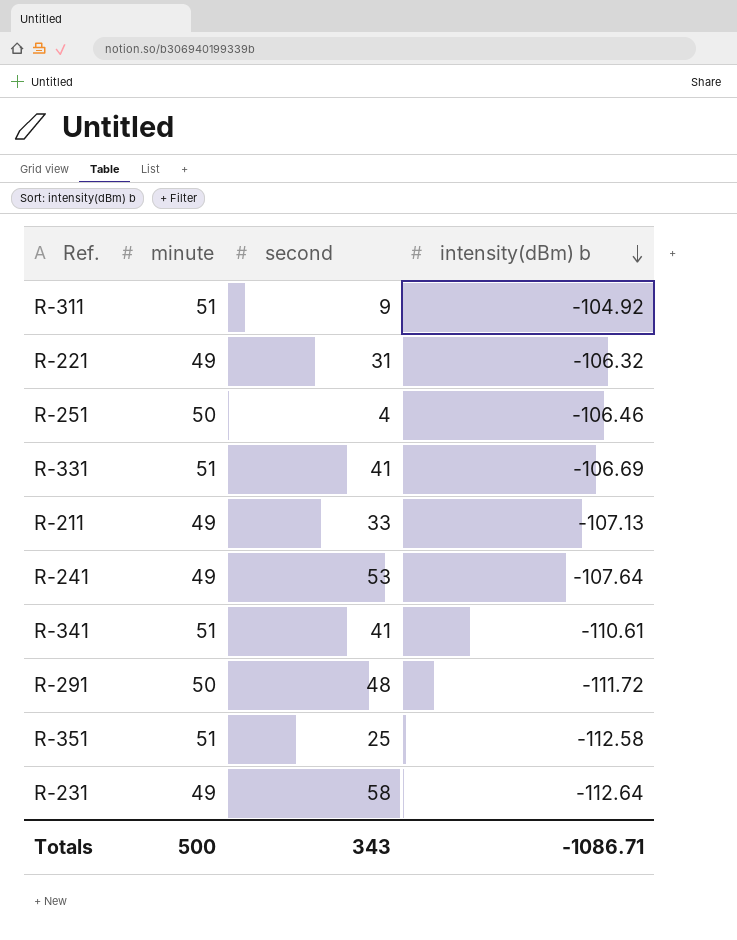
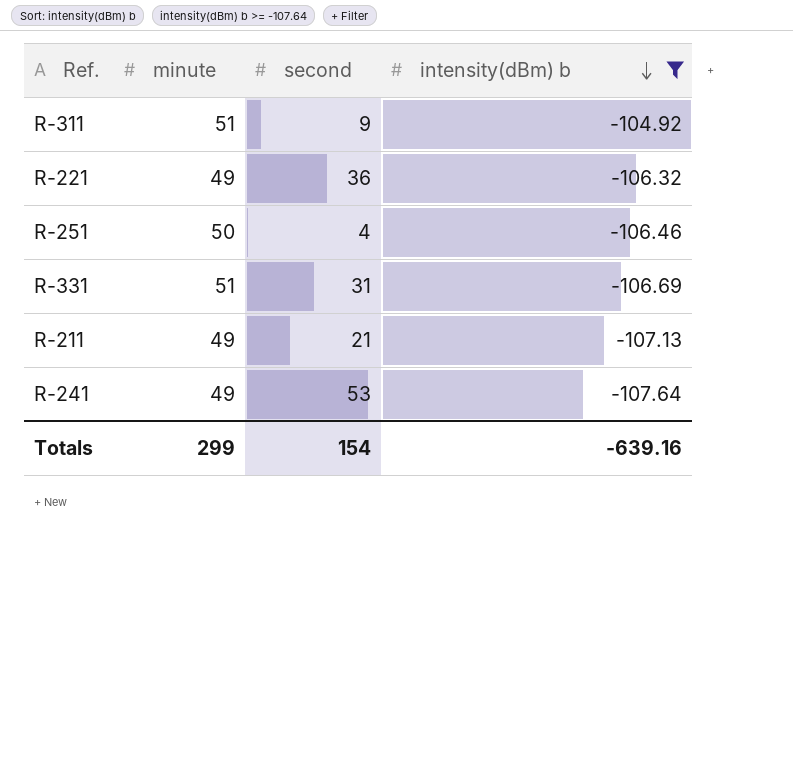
filter: none -> intensity(dBm) b >= -107.64
R-221 | second: 31 -> 36
R-331 | second: 41 -> 31
R-211 | second: 33 -> 21
Totals | minute: 500 -> 299
Totals | second: 343 -> 154
Totals | intensity(dBm) b: -1086.71 -> -639.16

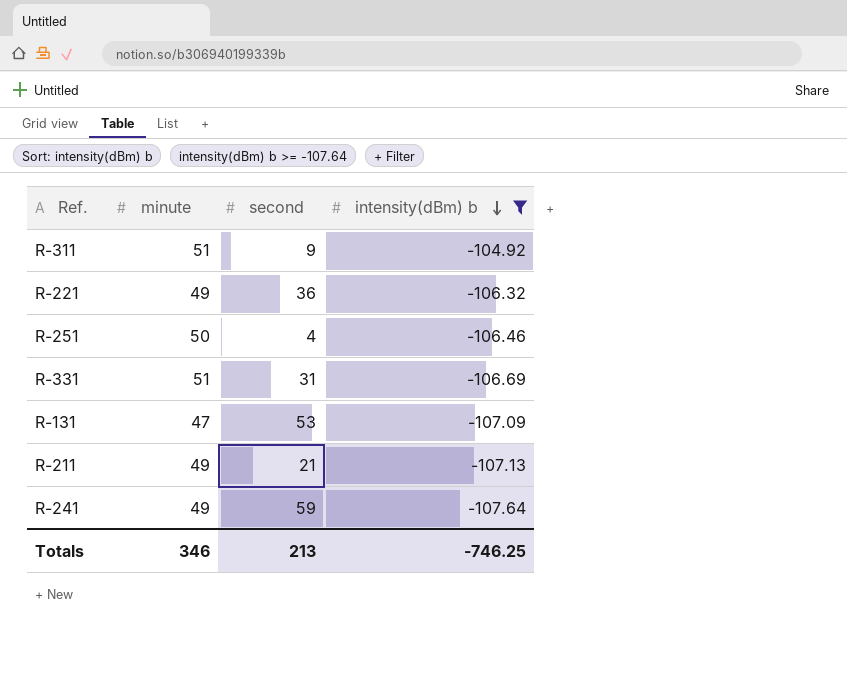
row R-131: none -> 47 | 53 | -107.09
R-241 | second: 53 -> 59
Totals | minute: 299 -> 346
Totals | second: 154 -> 213
Totals | intensity(dBm) b: -639.16 -> -746.25

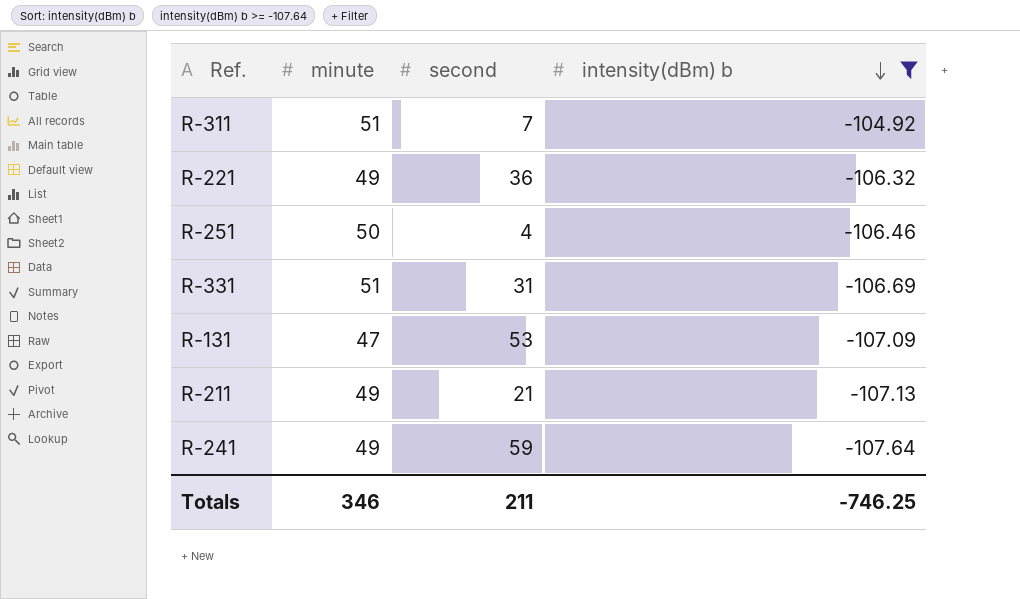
R-311 | second: 9 -> 7
Totals | second: 213 -> 211

